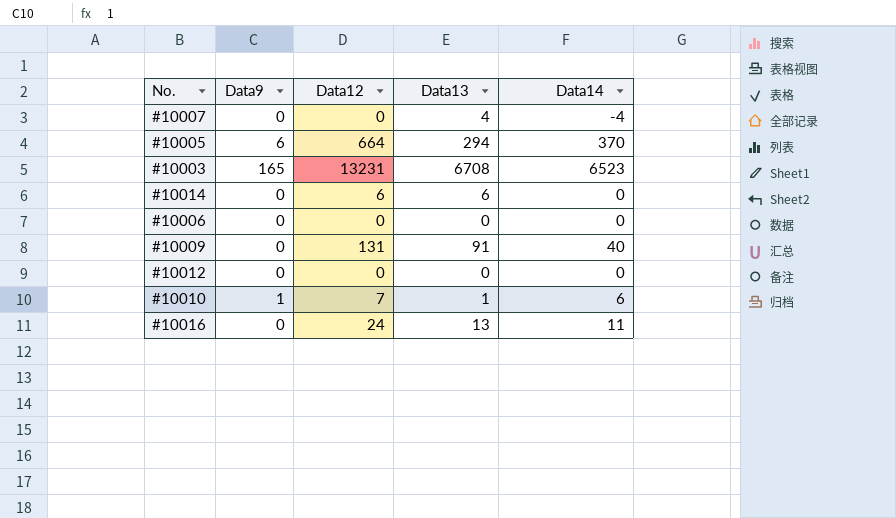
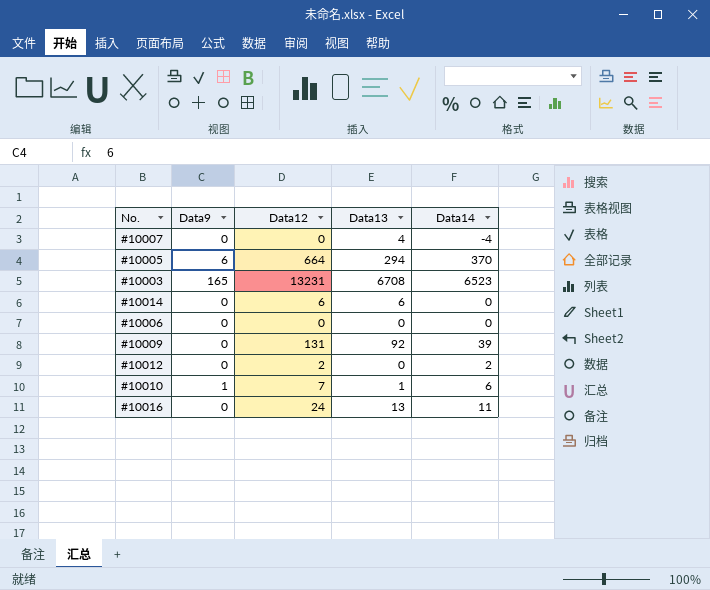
#10009 | Data13: 91 -> 92
#10009 | Data14: 40 -> 39
#10012 | Data12: 0 -> 2
#10012 | Data14: 0 -> 2

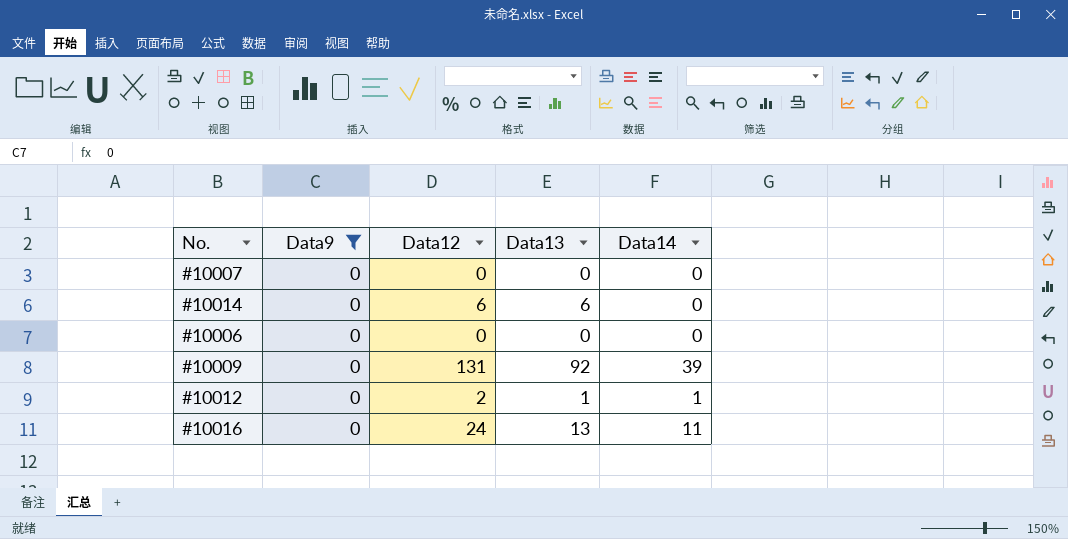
filter: none -> Data9 = 0
#10007 | Data13: 4 -> 0
#10007 | Data14: -4 -> 0
#10012 | Data13: 0 -> 1
#10012 | Data14: 2 -> 1

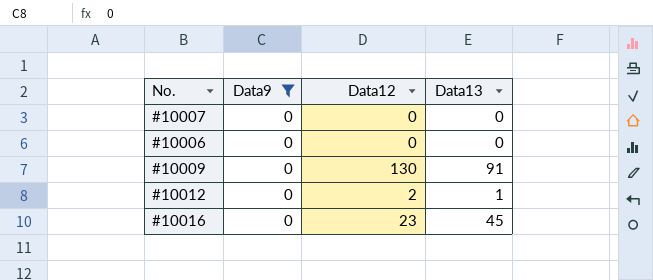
column Data14 | formula: [Data12] - [Data13] -> none
row #10014: 0 | 6 | 6 | 0 -> none
#10009 | Data12: 131 -> 130
#10009 | Data13: 92 -> 91
#10016 | Data12: 24 -> 23
#10016 | Data13: 13 -> 45

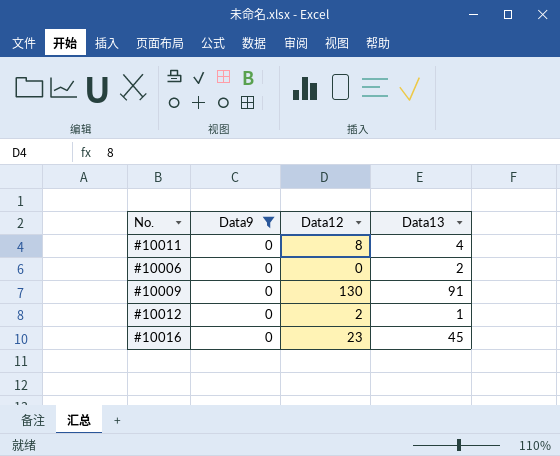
row #10007: 0 | 0 | 0 -> none
row #10011: none -> 0 | 8 | 4
#10006 | Data13: 0 -> 2

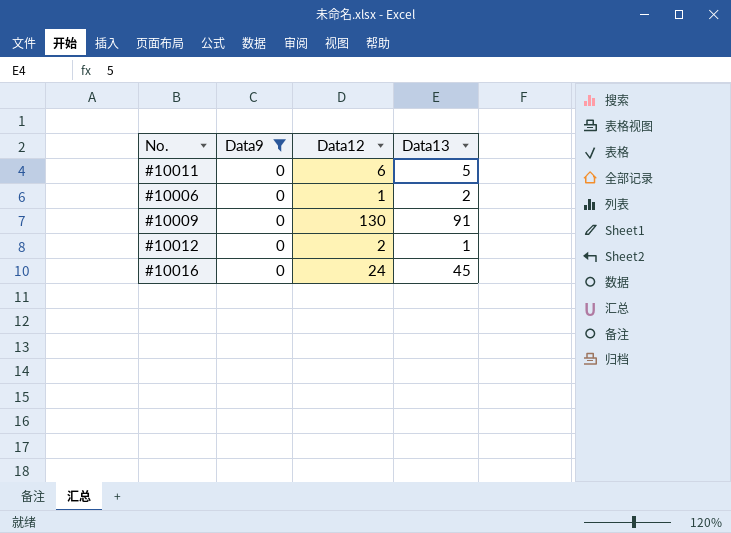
#10011 | Data12: 8 -> 6
#10011 | Data13: 4 -> 5
#10006 | Data12: 0 -> 1
#10016 | Data12: 23 -> 24

